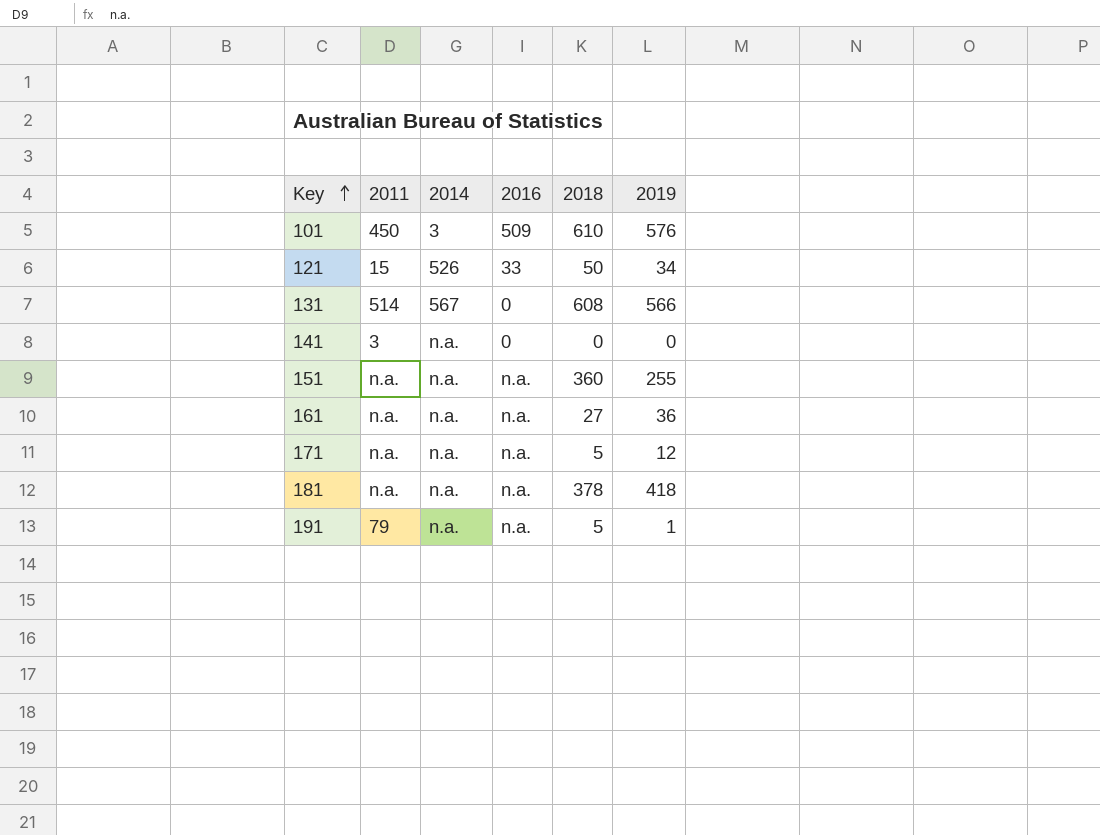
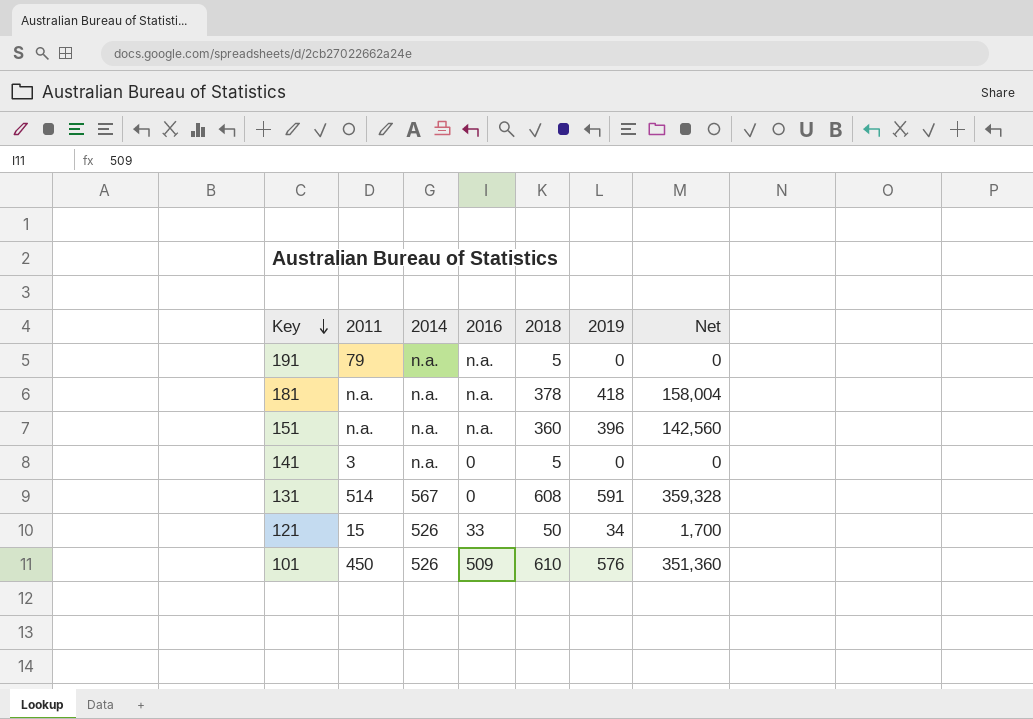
row order: Key ascending -> Key descending
column Net | formula: none -> [2018] * [2019]
row 161: n.a. | n.a. | n.a. | 27 | 36 -> none
row 171: n.a. | n.a. | n.a. | 5 | 12 -> none
191 | 2019: 1 -> 0
151 | 2019: 255 -> 396
141 | 2018: 0 -> 5
131 | 2019: 566 -> 591
101 | 2014: 3 -> 526

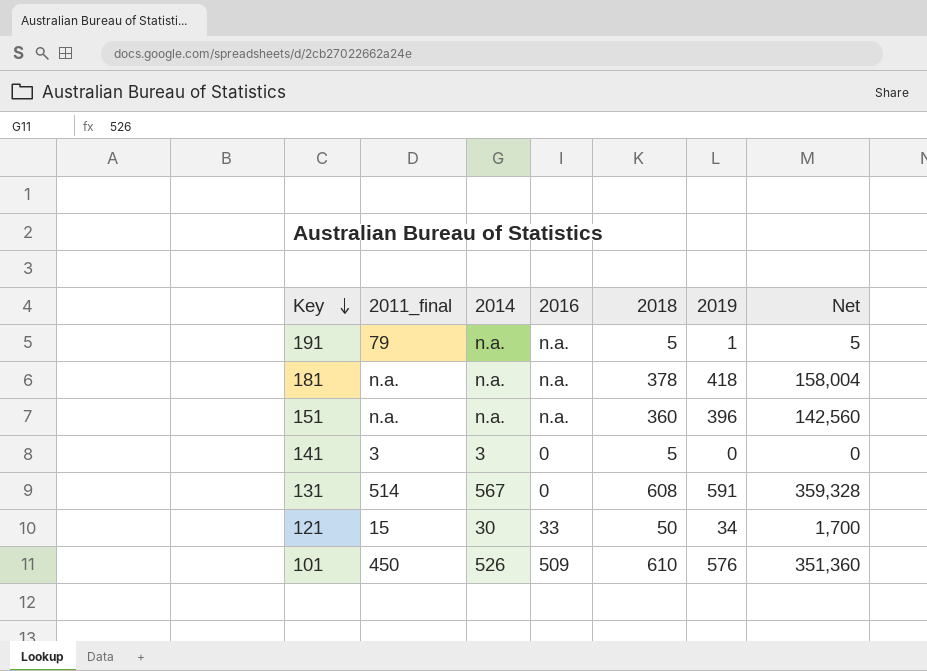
column name: 2011 -> 2011_final
191 | 2019: 0 -> 1
191 | Net: 0 -> 5
141 | 2014: n.a. -> 3
121 | 2014: 526 -> 30

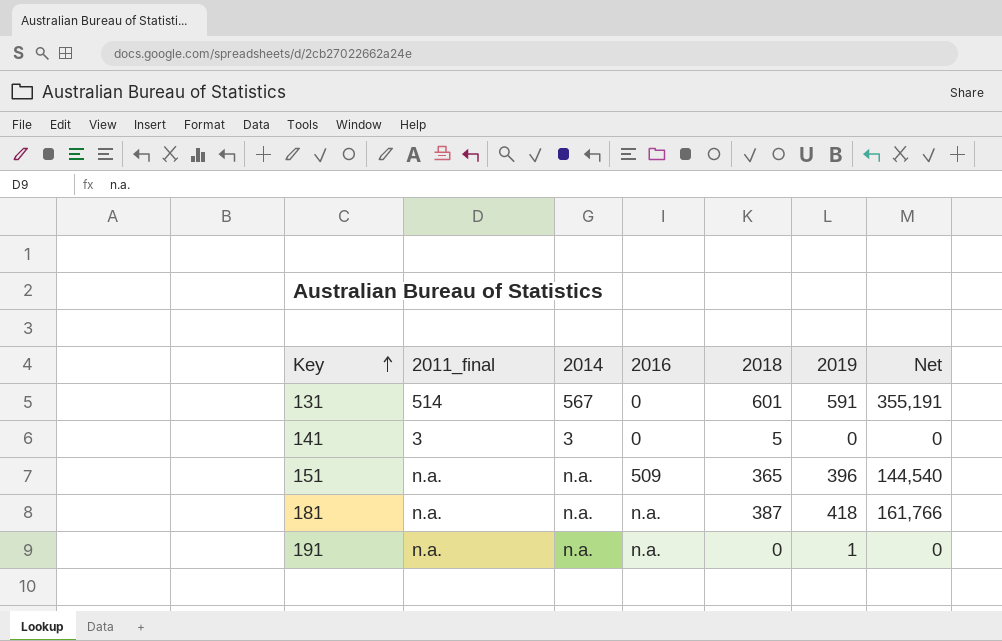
row order: Key descending -> Key ascending
row 121: 15 | 30 | 33 | 50 | 34 | 1,700 -> none
row 101: 450 | 526 | 509 | 610 | 576 | 351,360 -> none
131 | 2018: 608 -> 601
131 | Net: 359,328 -> 355,191
151 | 2016: n.a. -> 509
151 | 2018: 360 -> 365
151 | Net: 142,560 -> 144,540
181 | 2018: 378 -> 387
181 | Net: 158,004 -> 161,766
191 | 2011_final: 79 -> n.a.
191 | 2018: 5 -> 0
191 | Net: 5 -> 0

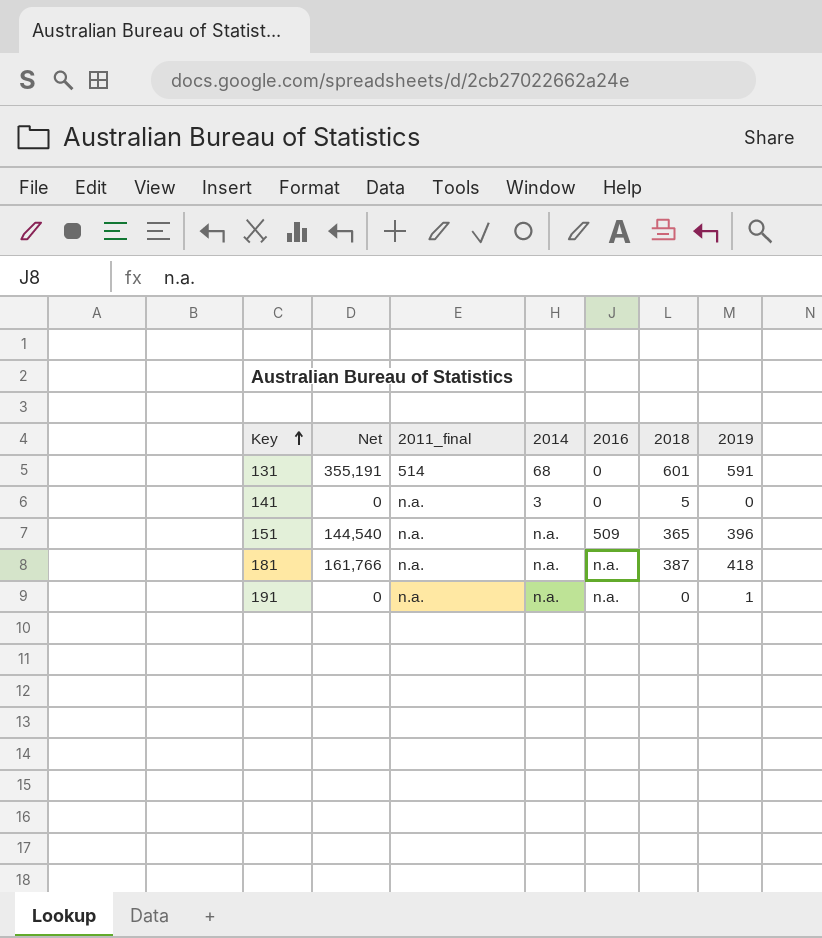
column Net | position: 7 -> 2
131 | 2014: 567 -> 68
141 | 2011_final: 3 -> n.a.

